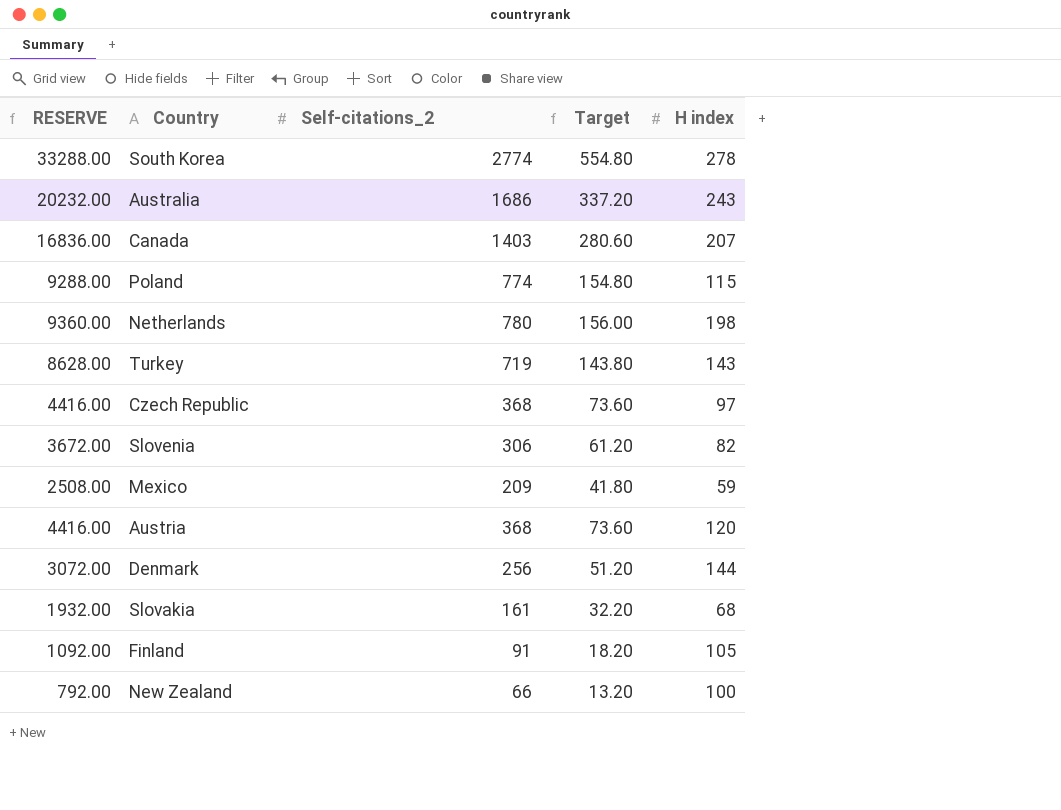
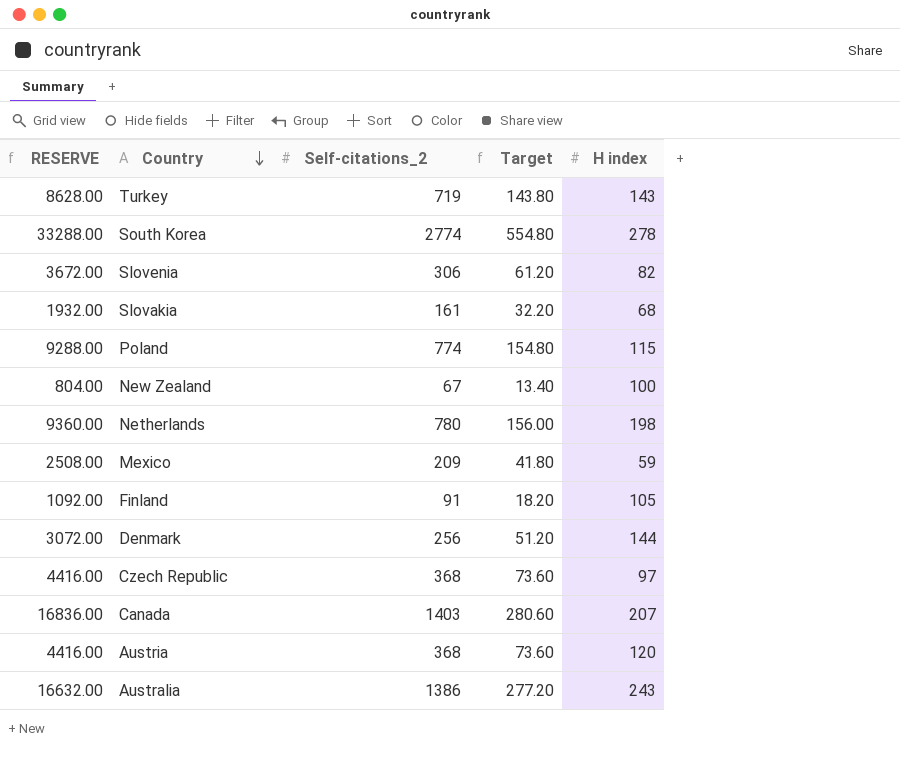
row order: none -> Country descending
New Zealand | RESERVE: 792.00 -> 804.00
New Zealand | Self-citations_2: 66 -> 67
New Zealand | Target: 13.20 -> 13.40
Australia | RESERVE: 20232.00 -> 16632.00
Australia | Self-citations_2: 1686 -> 1386
Australia | Target: 337.20 -> 277.20

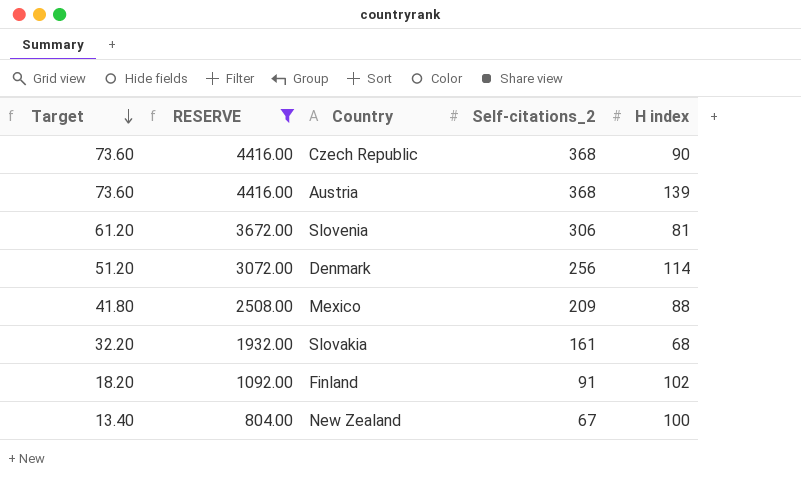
filter: none -> RESERVE <= 4416.00
row order: Country descending -> Target descending
column Target | position: 4 -> 1
Czech Republic | H index: 97 -> 90
Austria | H index: 120 -> 139
Slovenia | H index: 82 -> 81
Denmark | H index: 144 -> 114
Mexico | H index: 59 -> 88
Finland | H index: 105 -> 102

